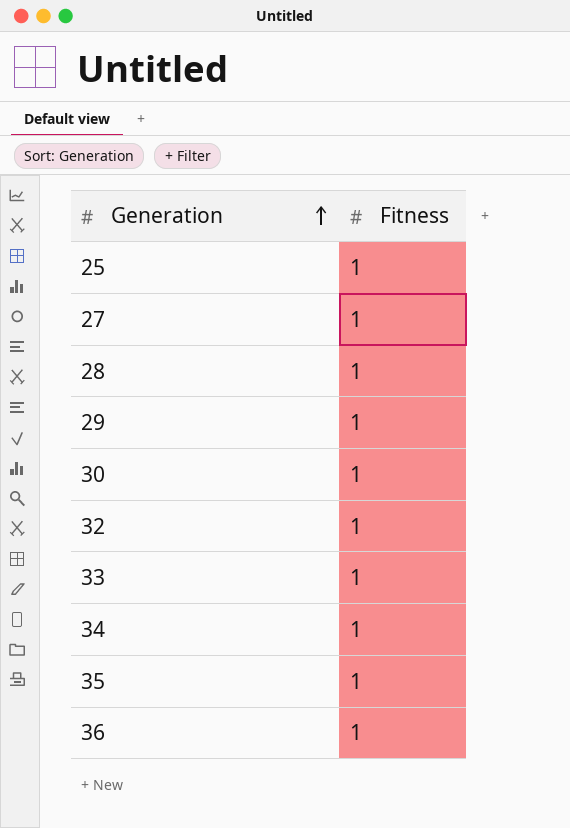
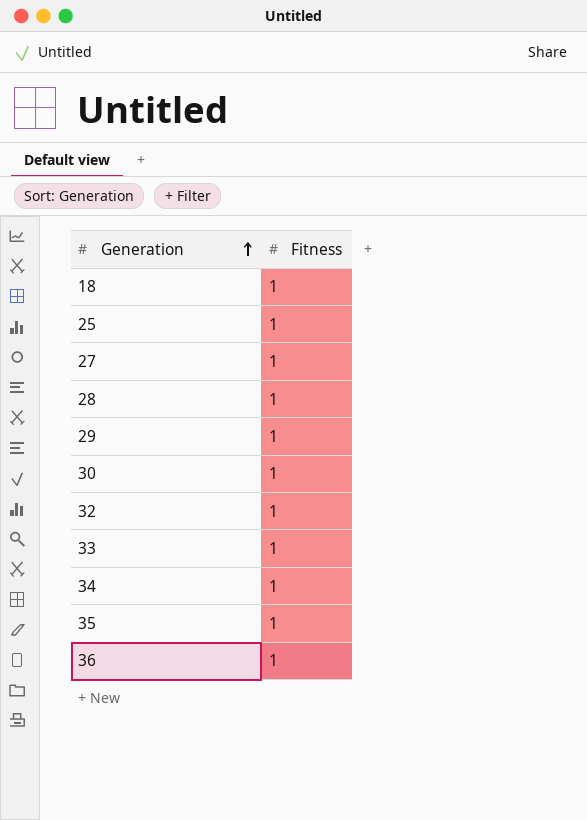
row 18: none -> 1

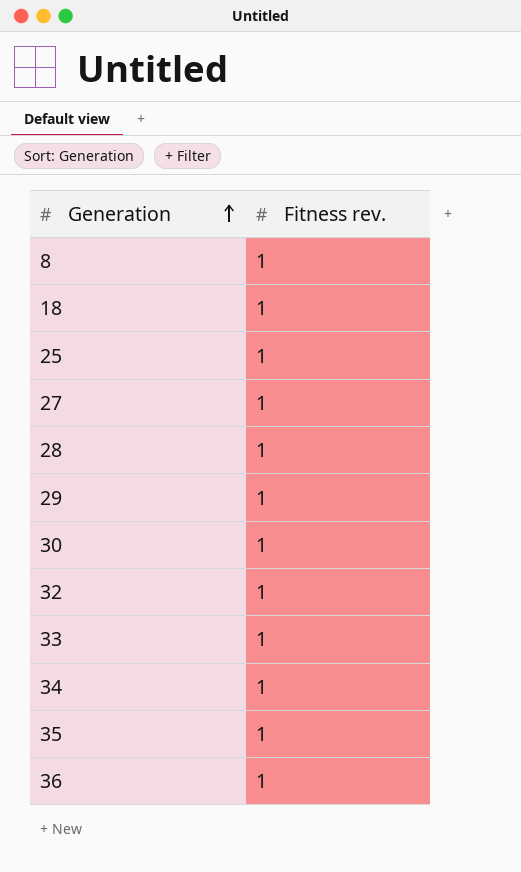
column name: Fitness -> Fitness rev.
row 8: none -> 1

